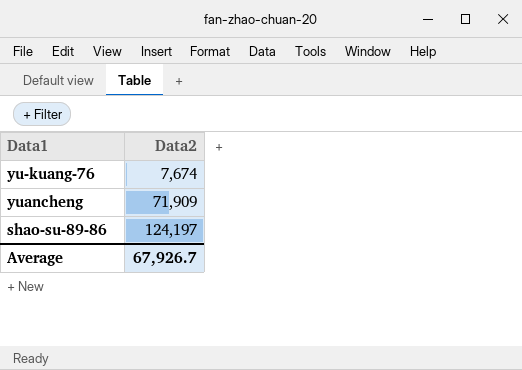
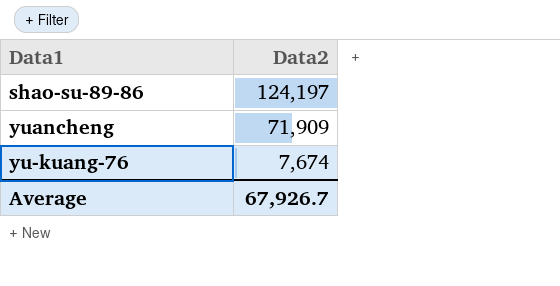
row order: Data2 ascending -> Data2 descending

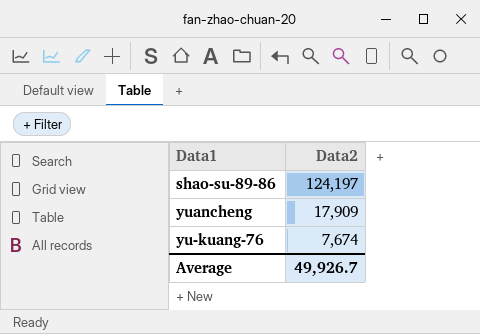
yuancheng | Data2: 71,909 -> 17,909
Average | Data2: 67,926.7 -> 49,926.7

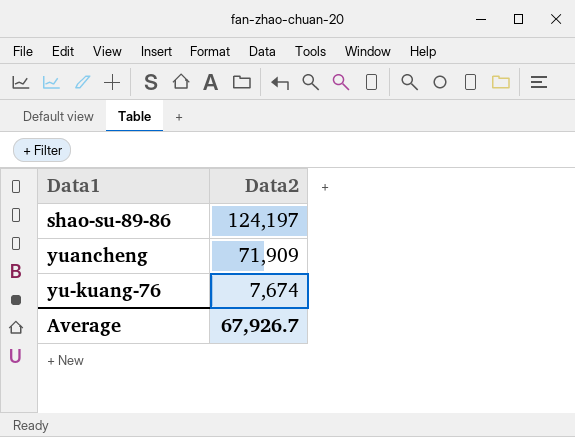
yuancheng | Data2: 17,909 -> 71,909
Average | Data2: 49,926.7 -> 67,926.7

